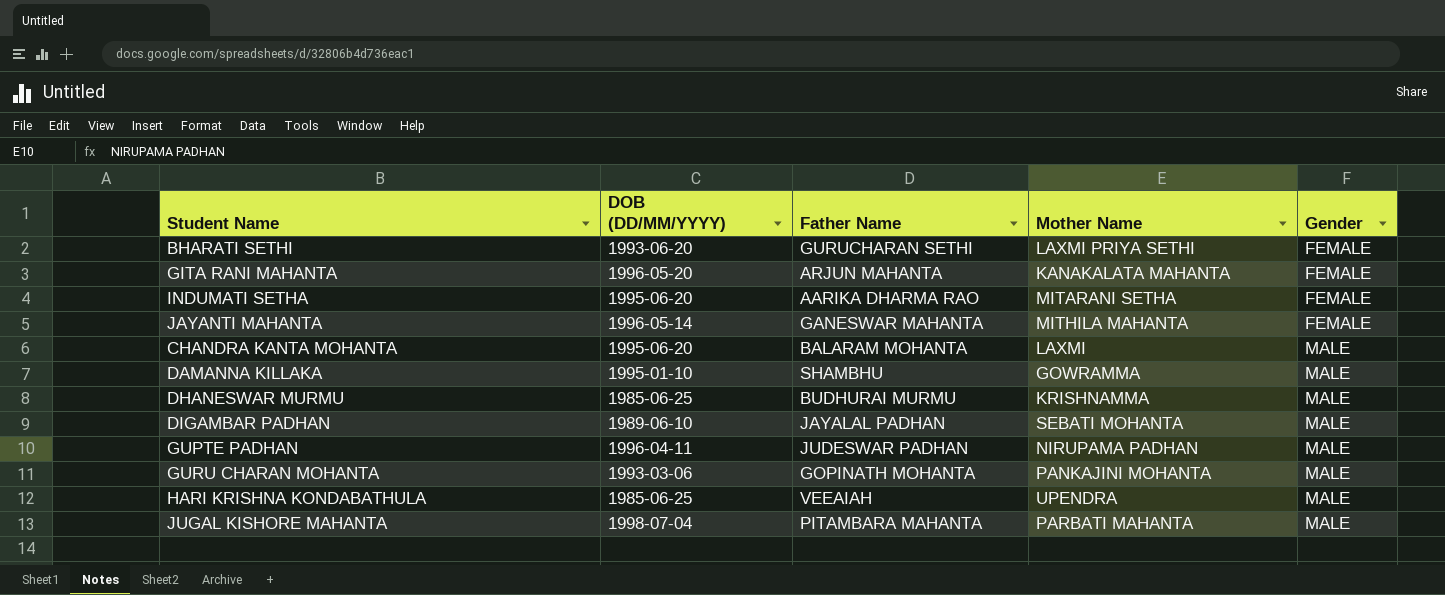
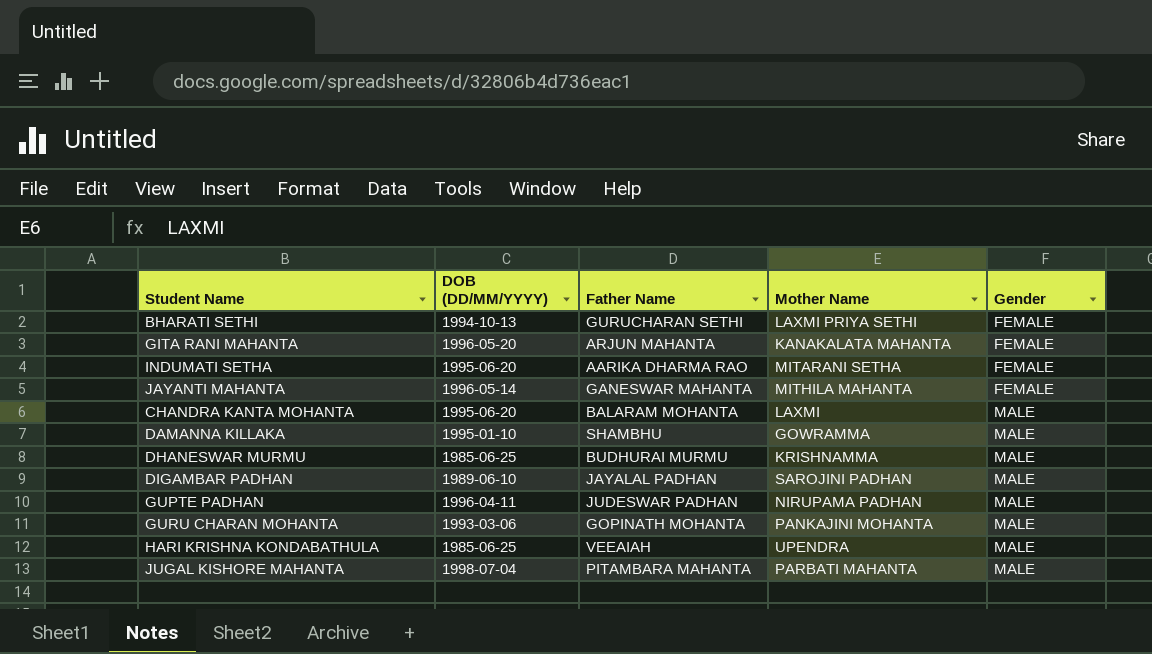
BHARATI SETHI | DOB (DD/MM/YYYY): 1993-06-20 -> 1994-10-13
DIGAMBAR PADHAN | Mother Name: SEBATI MOHANTA -> SAROJINI PADHAN

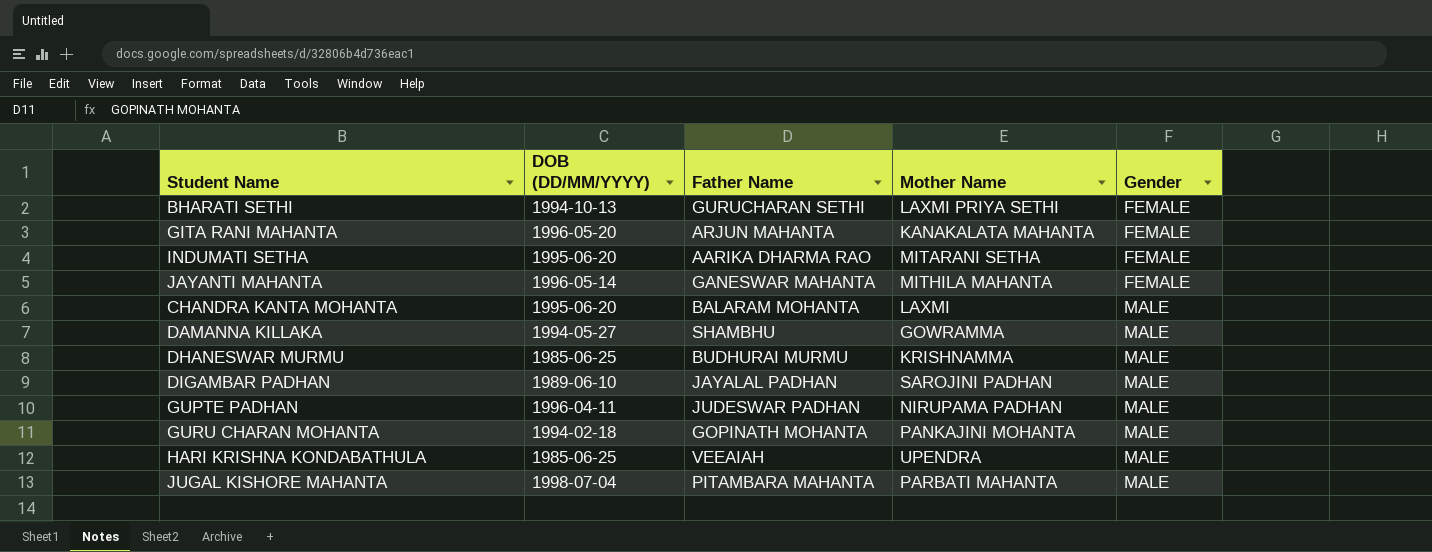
DAMANNA KILLAKA | DOB (DD/MM/YYYY): 1995-01-10 -> 1994-05-27
GURU CHARAN MOHANTA | DOB (DD/MM/YYYY): 1993-03-06 -> 1994-02-18

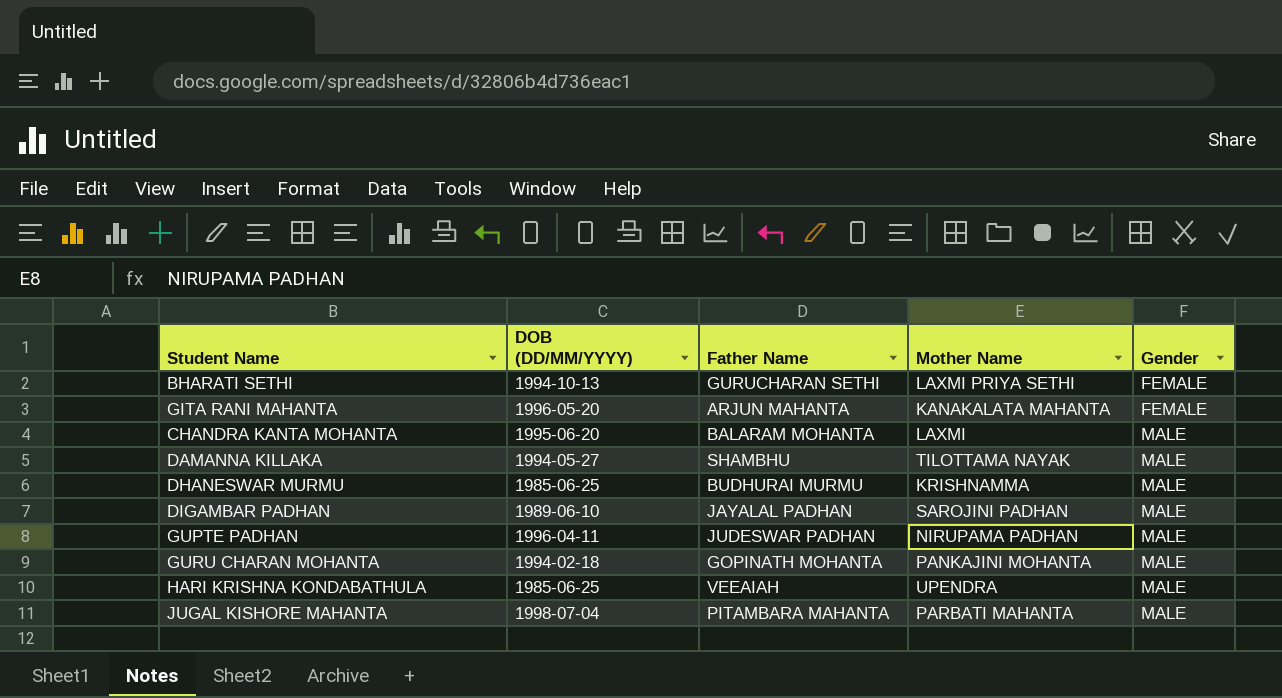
row INDUMATI SETHA: 1995-06-20 | AARIKA DHARMA RAO | MITARANI SETHA | FEMALE -> none
row JAYANTI MAHANTA: 1996-05-14 | GANESWAR MAHANTA | MITHILA MAHANTA | FEMALE -> none
DAMANNA KILLAKA | Mother Name: GOWRAMMA -> TILOTTAMA NAYAK

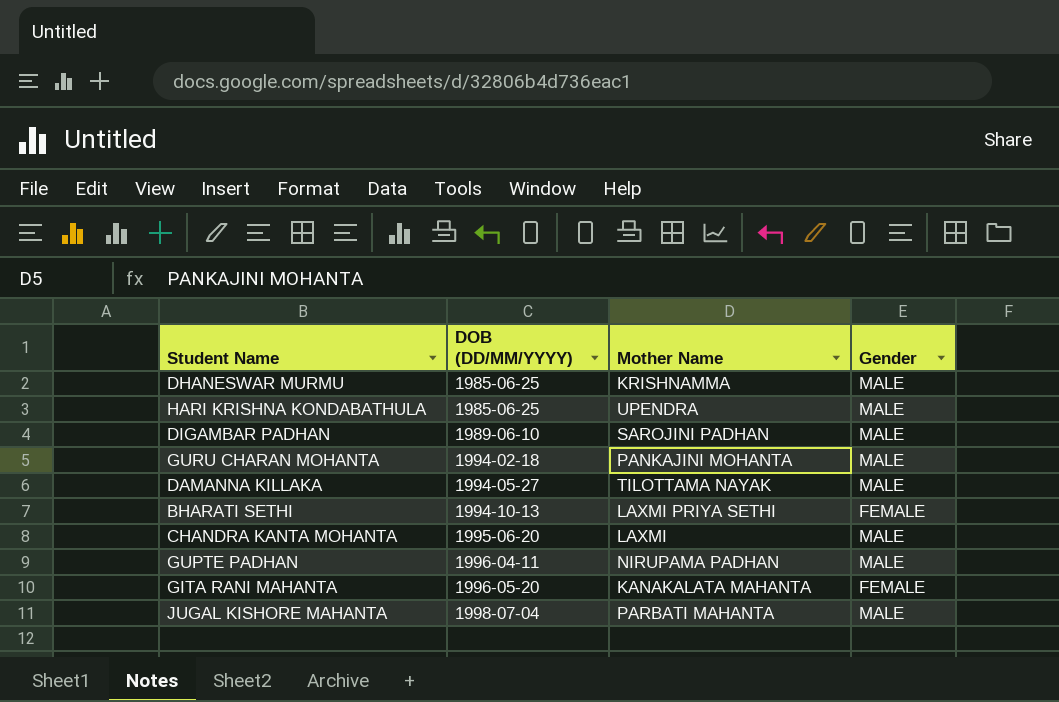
row order: Gender ascending -> DOB (DD/MM/YYYY) ascending
column Father Name | position: 3 -> none

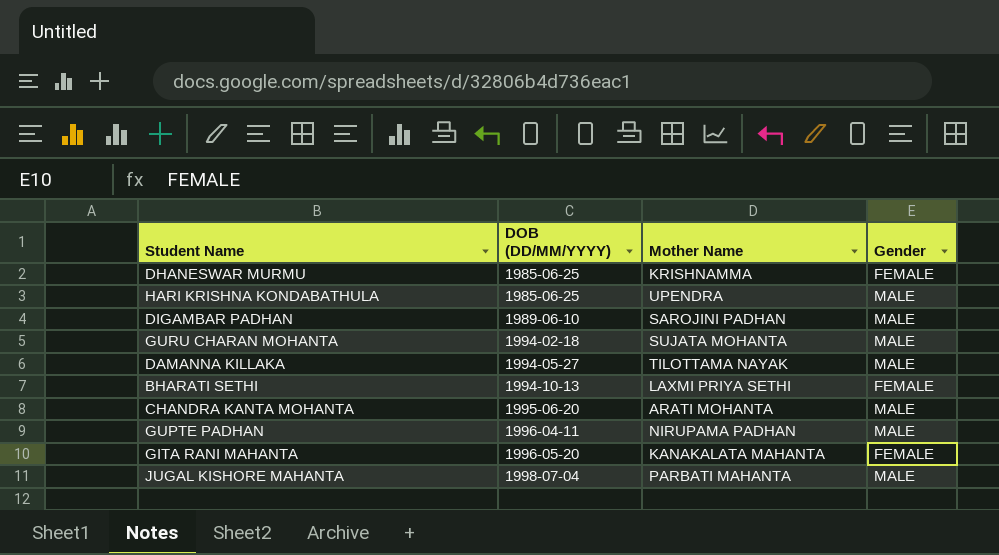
DHANESWAR MURMU | Gender: MALE -> FEMALE
GURU CHARAN MOHANTA | Mother Name: PANKAJINI MOHANTA -> SUJATA MOHANTA
CHANDRA KANTA MOHANTA | Mother Name: LAXMI -> ARATI MOHANTA

